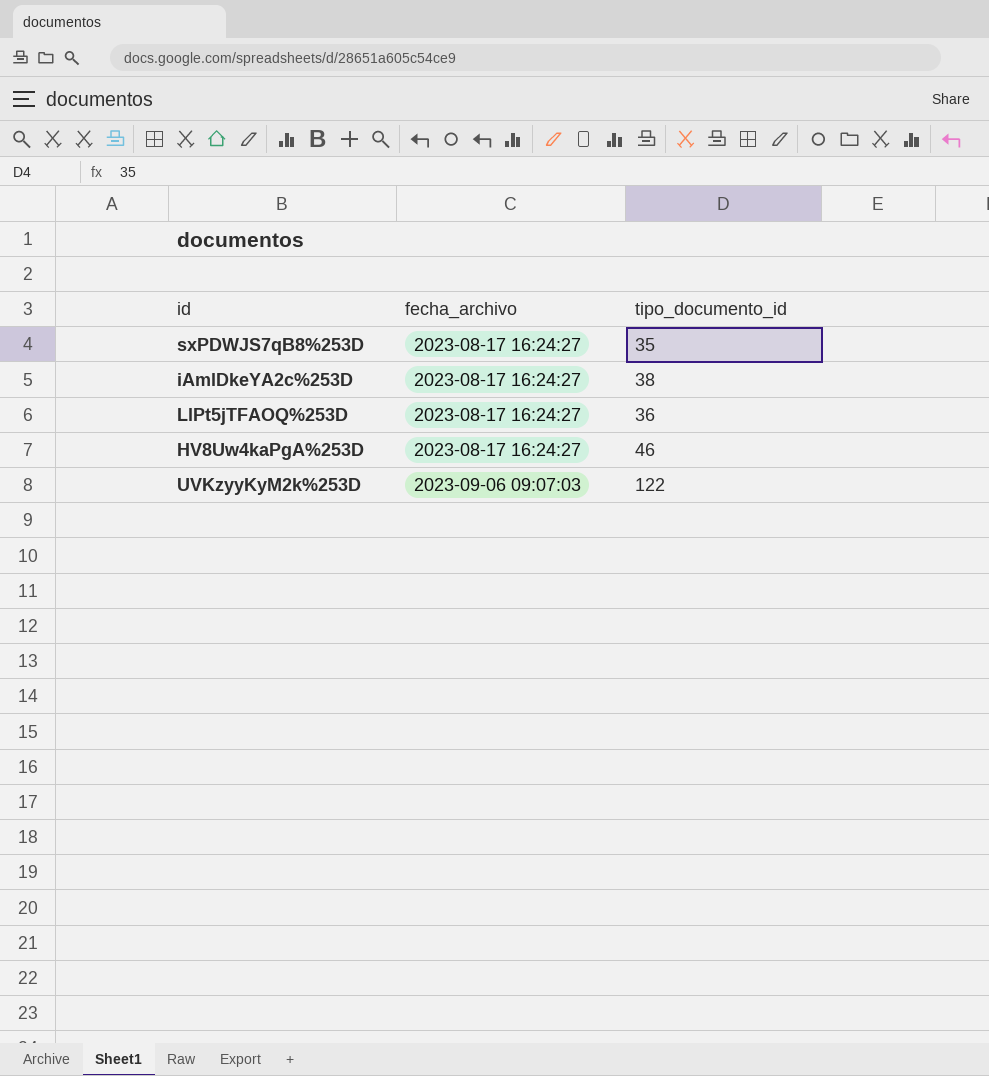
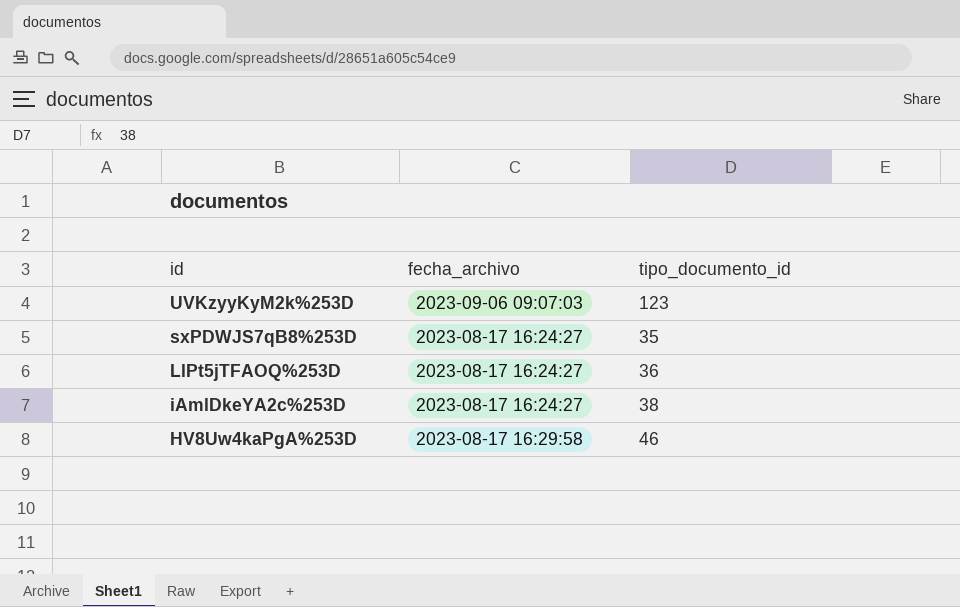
row order: fecha_archivo ascending -> id descending
UVKzyyKyM2k%253D | tipo_documento_id: 122 -> 123
HV8Uw4kaPgA%253D | fecha_archivo: 2023-08-17 16:24:27 -> 2023-08-17 16:29:58

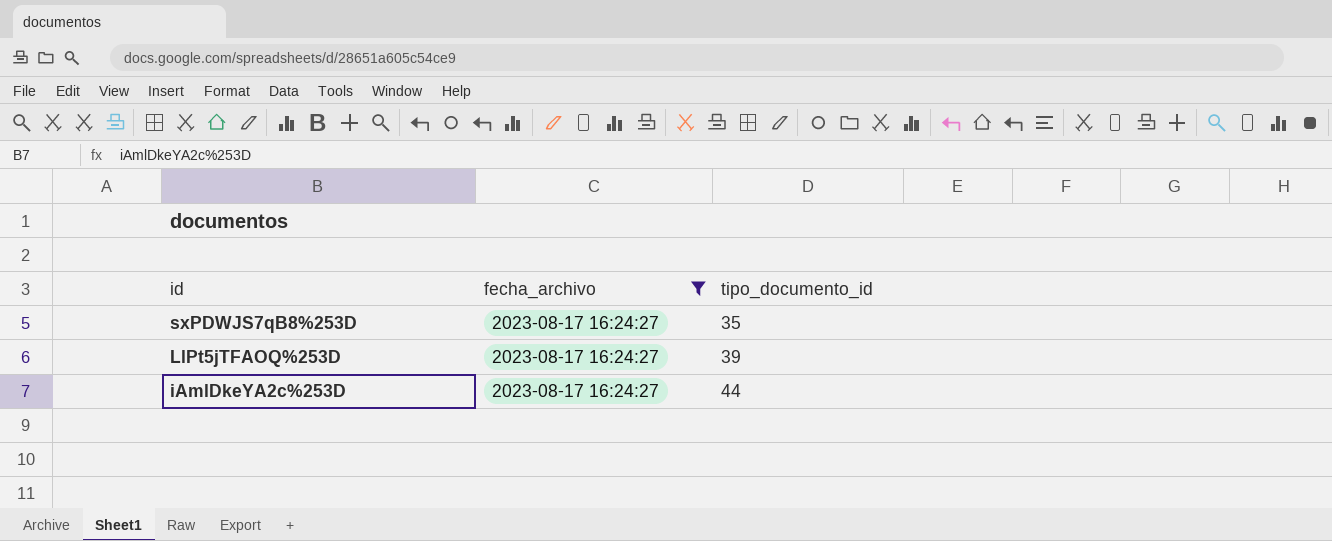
filter: none -> fecha_archivo = 2023-08-17 16:24:27
LlPt5jTFAOQ%253D | tipo_documento_id: 36 -> 39
iAmlDkeYA2c%253D | tipo_documento_id: 38 -> 44

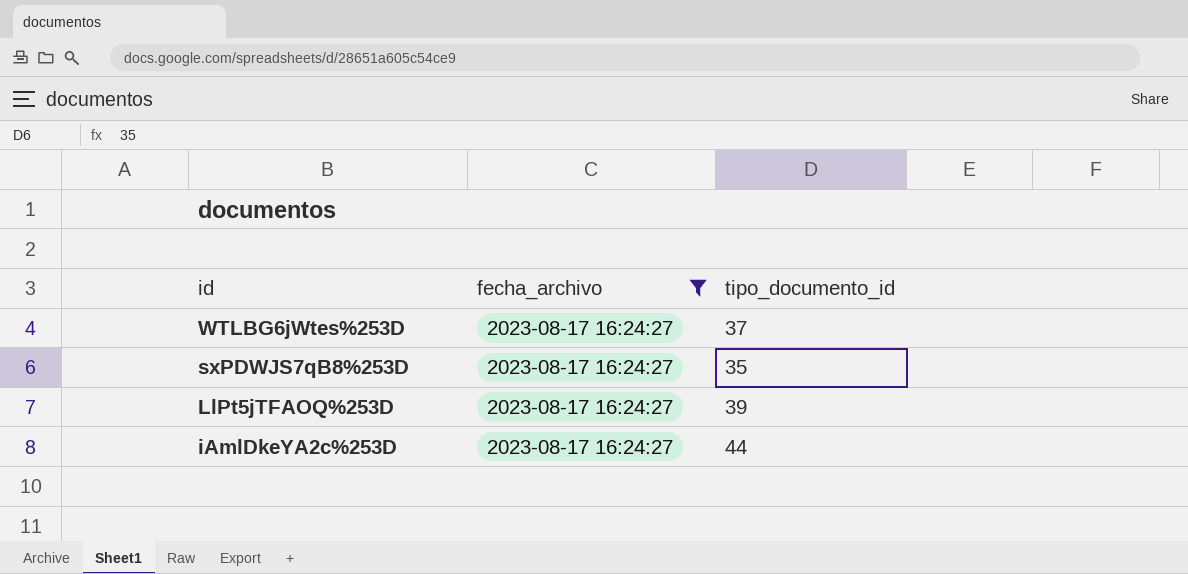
row WTLBG6jWtes%253D: none -> 2023-08-17 16:24:27 | 37

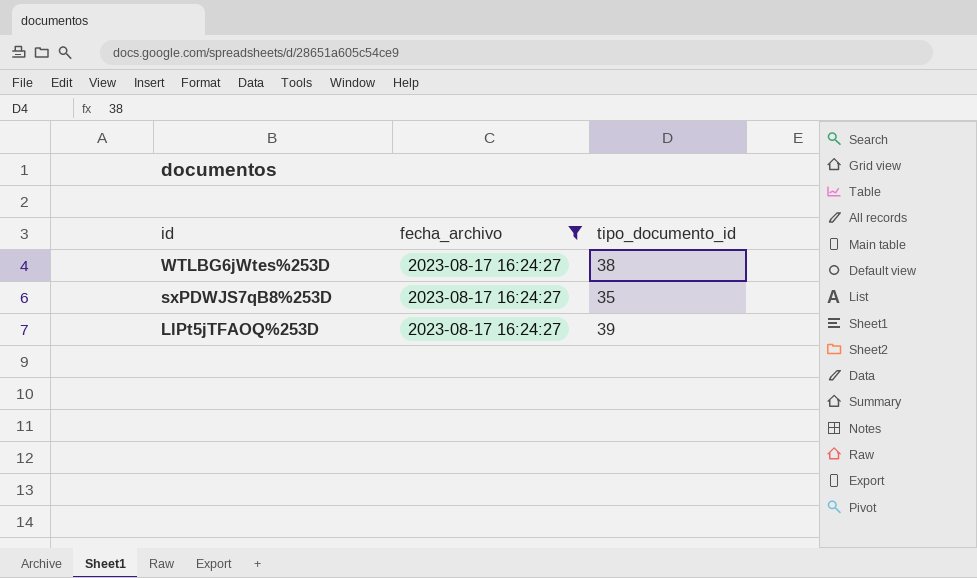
row iAmlDkeYA2c%253D: 2023-08-17 16:24:27 | 44 -> none
WTLBG6jWtes%253D | tipo_documento_id: 37 -> 38

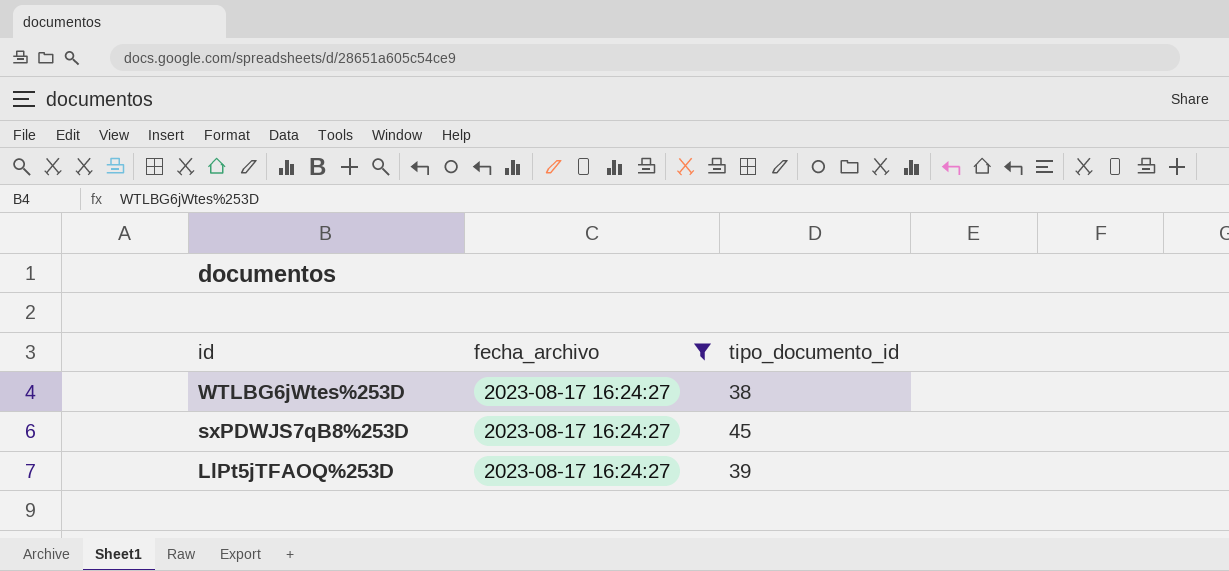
sxPDWJS7qB8%253D | tipo_documento_id: 35 -> 45

